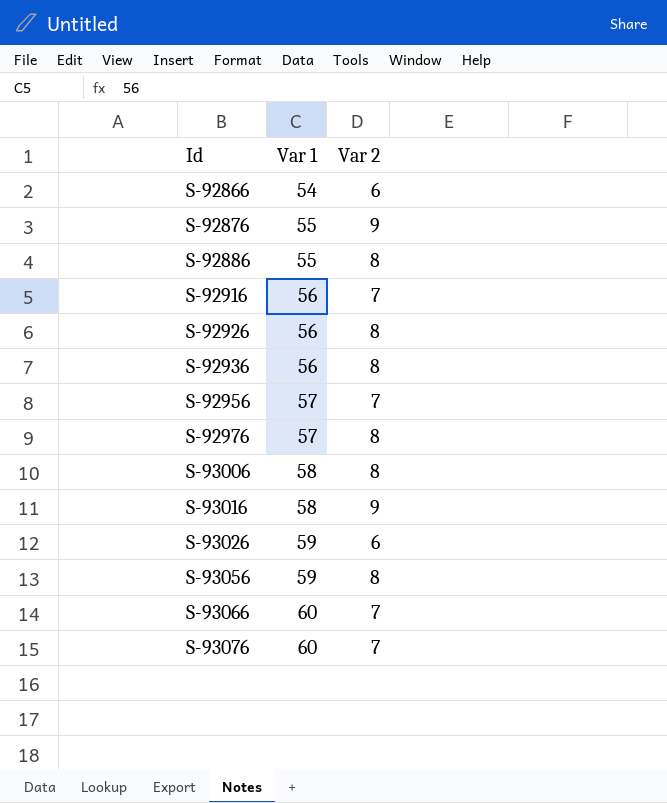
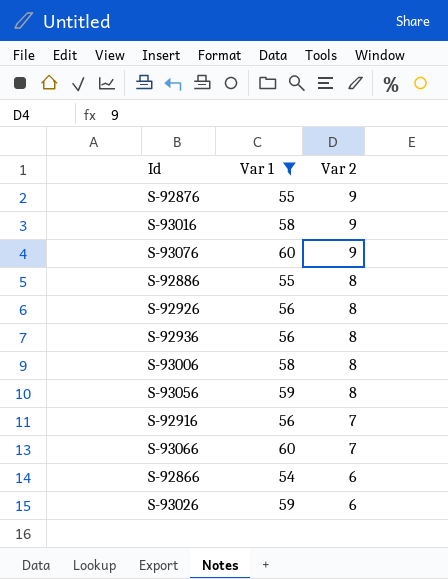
filter: none -> Var 1 != 57
row order: Id ascending -> Var 2 descending
S-93076 | Var 2: 7 -> 9

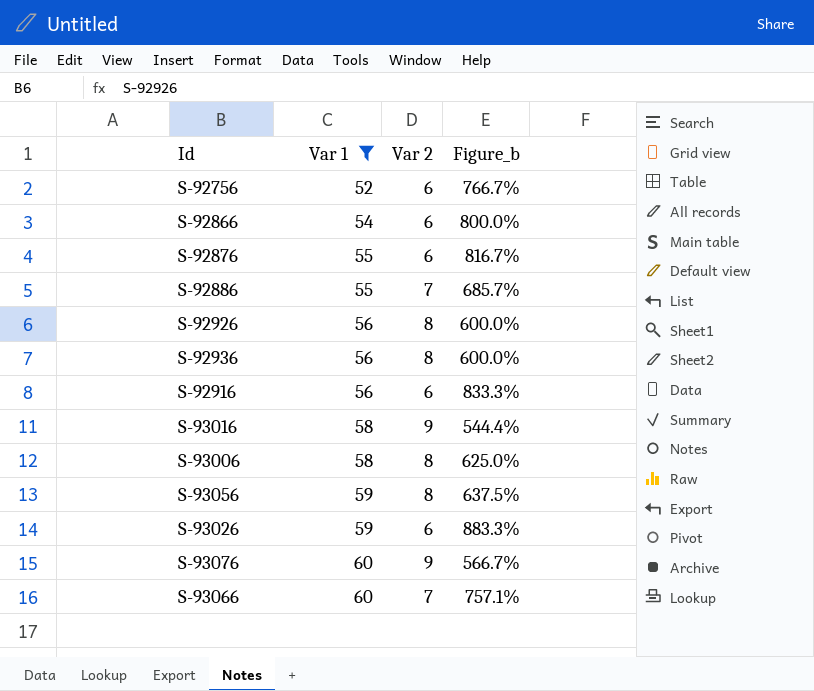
row order: Var 2 descending -> Var 1 ascending
column Figure_b | formula: none -> ([Var 1] - [Var 2]) / [Var 2]
row S-92756: none -> 52 | 6 | 766.7%
S-92876 | Var 2: 9 -> 6
S-92886 | Var 2: 8 -> 7
S-92916 | Var 2: 7 -> 6

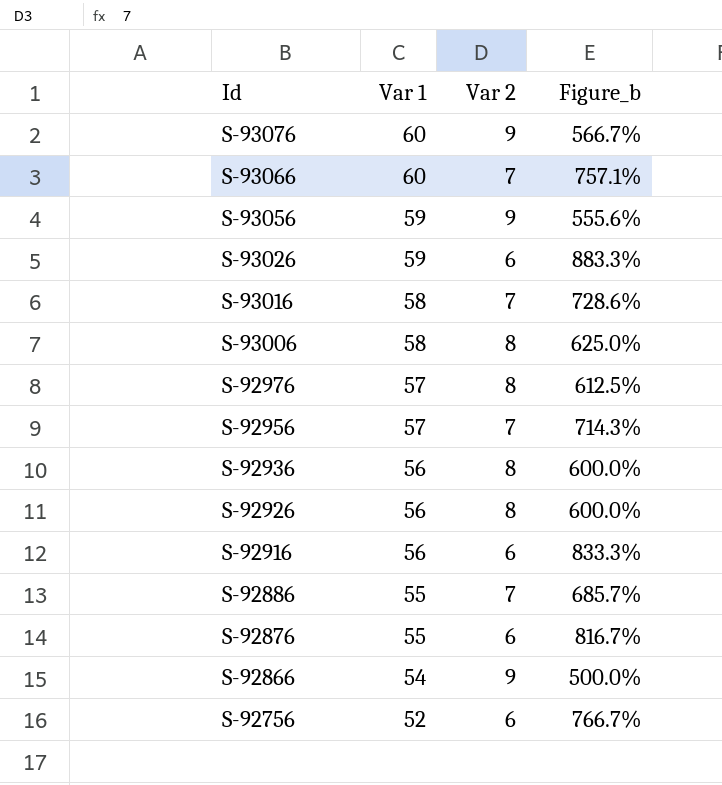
filter: Var 1 != 57 -> none
row order: Var 1 ascending -> Id descending
S-93056 | Var 2: 8 -> 9
S-93056 | Figure_b: 637.5% -> 555.6%
S-93016 | Var 2: 9 -> 7
S-93016 | Figure_b: 544.4% -> 728.6%
S-92866 | Var 2: 6 -> 9
S-92866 | Figure_b: 800.0% -> 500.0%

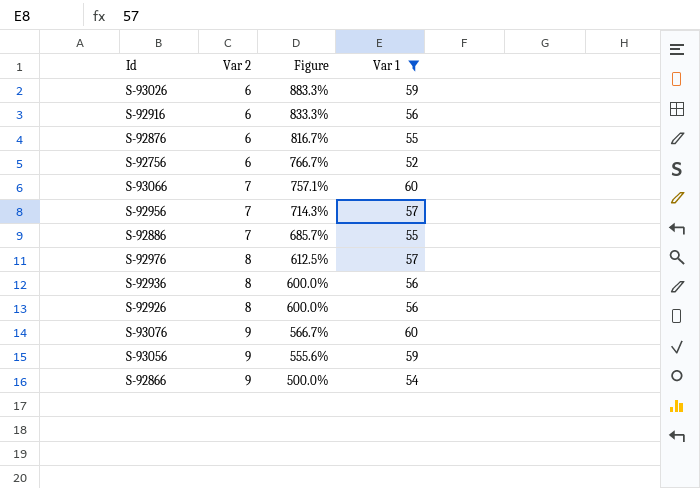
filter: none -> Var 1 != 58
row order: Id descending -> Var 2 ascending
column name: Figure_b -> Figure
column Var 1 | position: 2 -> 4

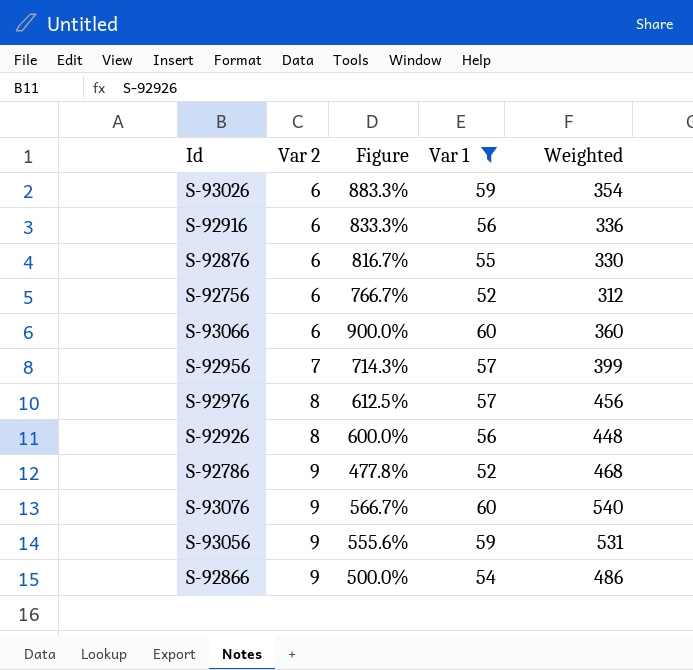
column Weighted | formula: none -> [Var 2] * [Var 1]
row S-92886: 7 | 685.7% | 55 -> none
row S-92936: 8 | 600.0% | 56 -> none
S-93066 | Var 2: 7 -> 6
S-93066 | Figure: 757.1% -> 900.0%
row S-92786: none -> 9 | 477.8% | 52 | 468

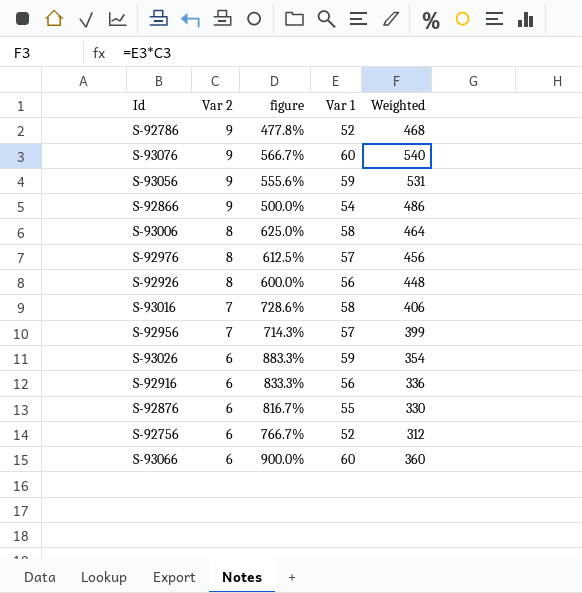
filter: Var 1 != 58 -> none
row order: Var 2 ascending -> Var 2 descending
column name: Figure -> figure

